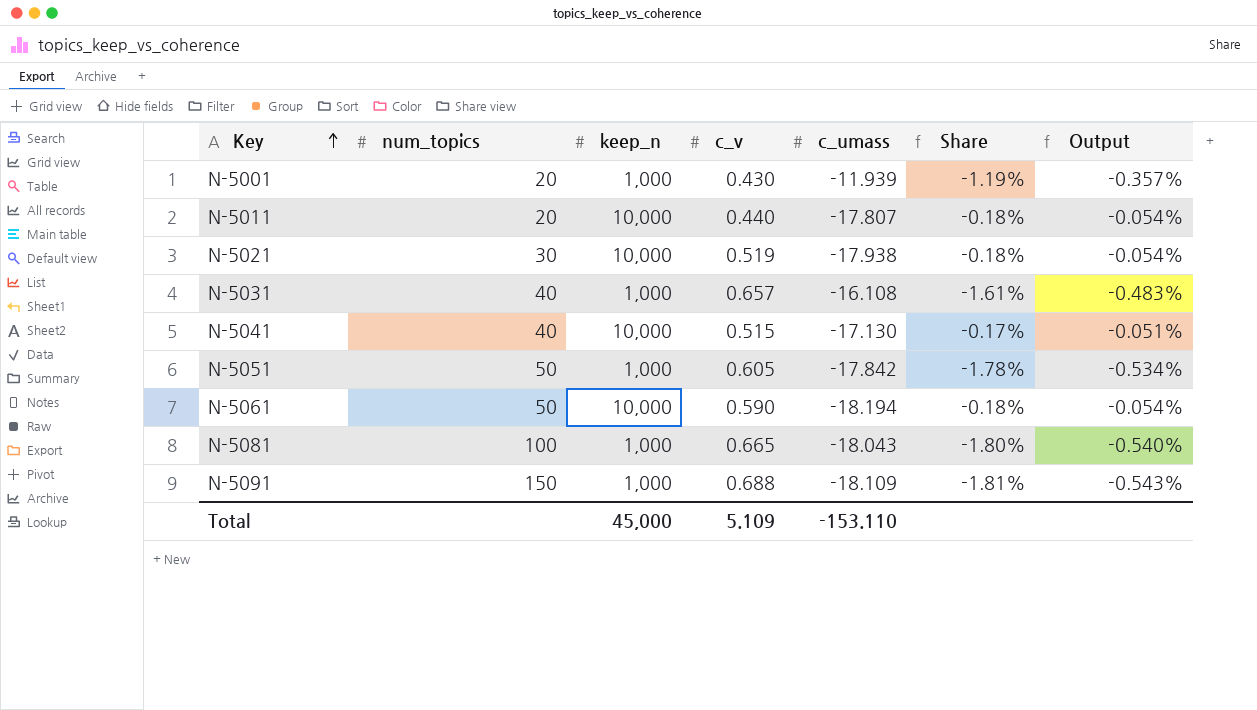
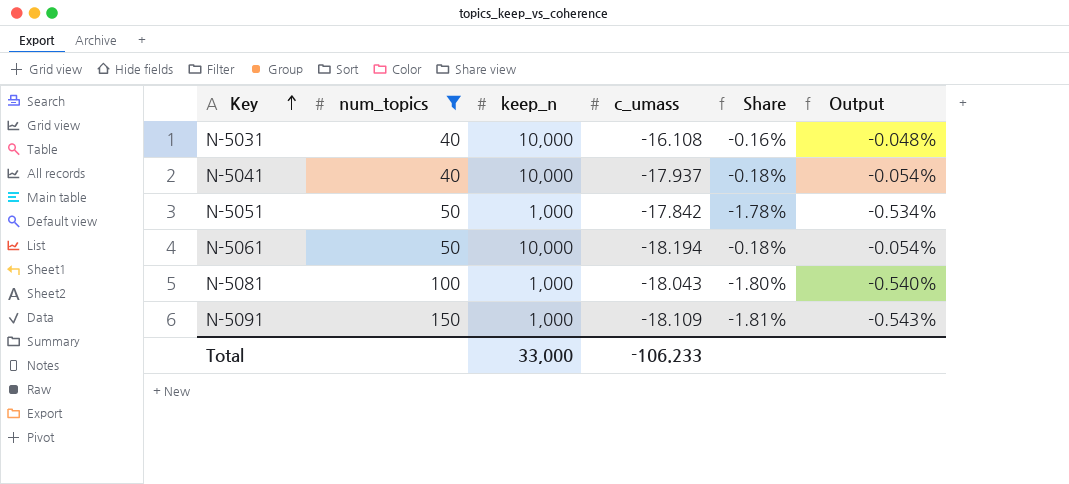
filter: none -> num_topics >= 40
column c_v | position: 4 -> none
N-5031 | keep_n: 1,000 -> 10,000
N-5031 | Share: -1.61% -> -0.16%
N-5031 | Output: -0.483% -> -0.048%
N-5041 | c_umass: -17.130 -> -17.937
N-5041 | Share: -0.17% -> -0.18%
N-5041 | Output: -0.051% -> -0.054%
Total | keep_n: 45,000 -> 33,000
Total | c_umass: -153.110 -> -106.233

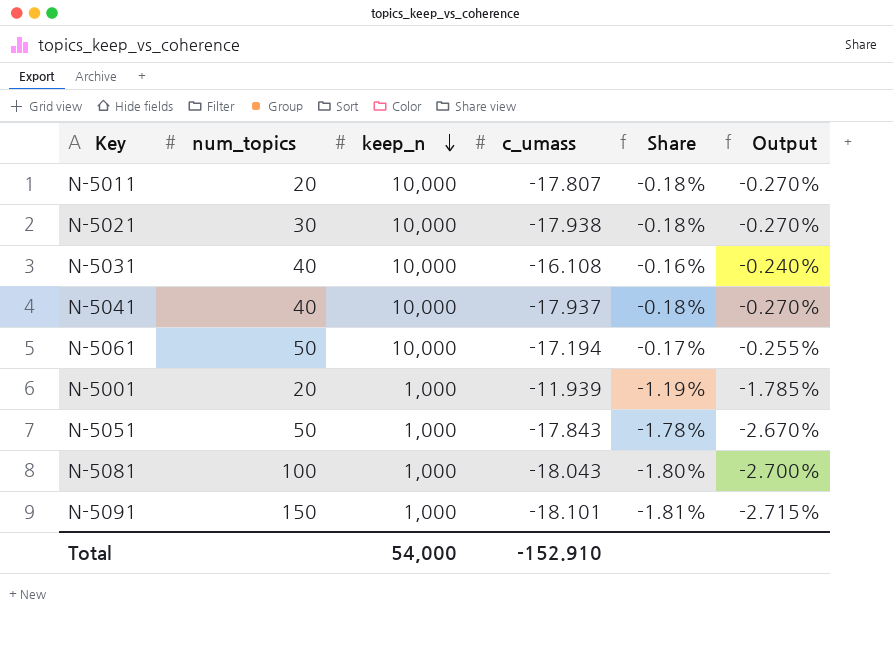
filter: num_topics >= 40 -> none
row order: Key ascending -> keep_n descending
column Output | formula: [Share] * 0.3 -> [Share] * 1.5
N-5061 | c_umass: -18.194 -> -17.194
N-5061 | Share: -0.18% -> -0.17%
N-5051 | c_umass: -17.842 -> -17.843
N-5091 | c_umass: -18.109 -> -18.101
Total | keep_n: 33,000 -> 54,000
Total | c_umass: -106.233 -> -152.910

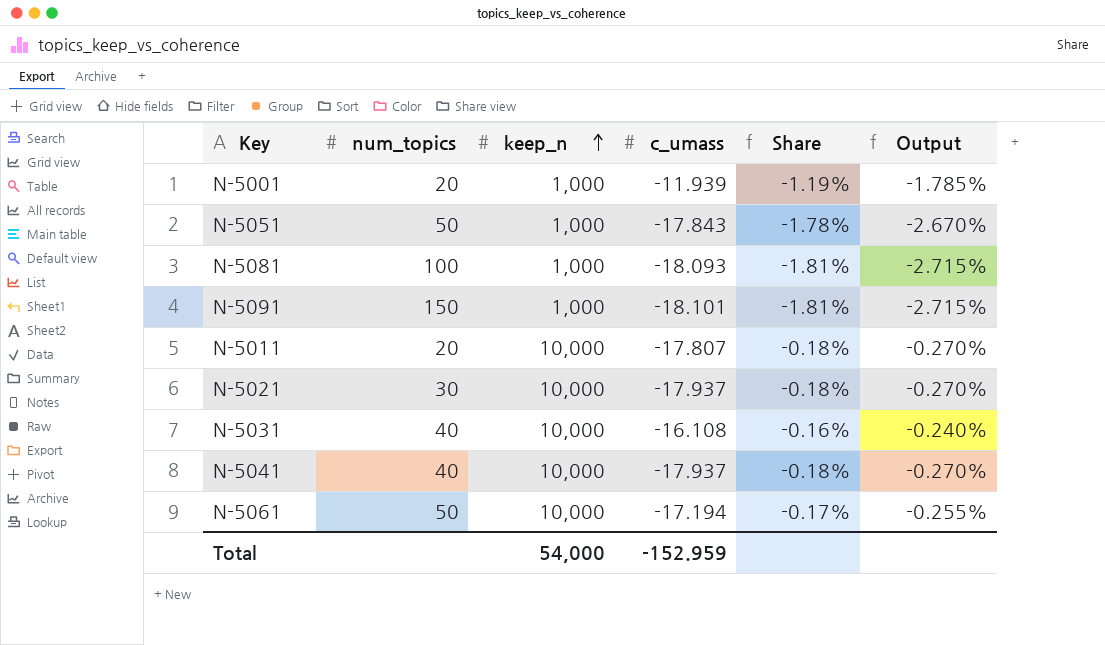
row order: keep_n descending -> keep_n ascending
N-5081 | c_umass: -18.043 -> -18.093
N-5081 | Share: -1.80% -> -1.81%
N-5081 | Output: -2.700% -> -2.715%
N-5021 | c_umass: -17.938 -> -17.937
Total | c_umass: -152.910 -> -152.959

